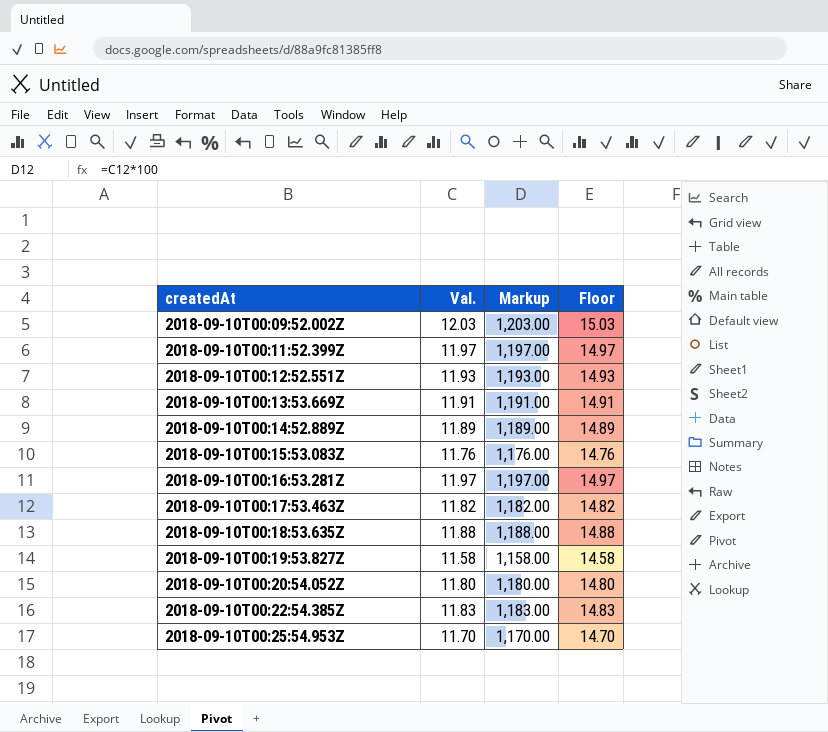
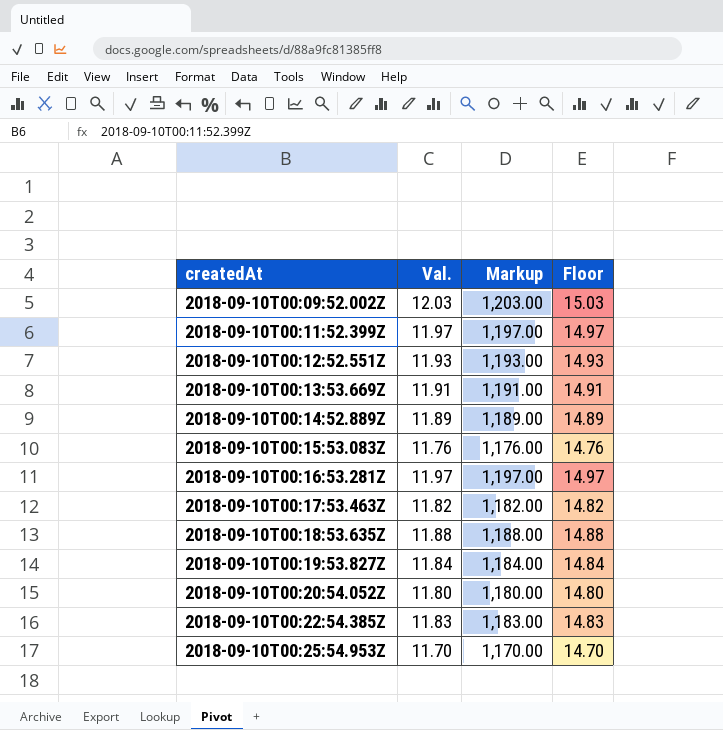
2018-09-10T00:19:53.827Z | Val.: 11.58 -> 11.84
2018-09-10T00:19:53.827Z | Markup: 1,158.00 -> 1,184.00
2018-09-10T00:19:53.827Z | Floor: 14.58 -> 14.84

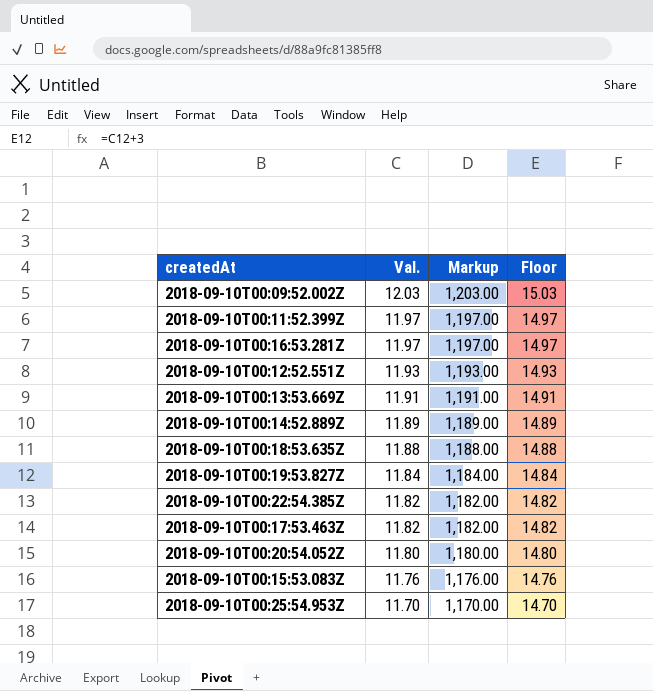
row order: createdAt ascending -> Val. descending
2018-09-10T00:22:54.385Z | Val.: 11.83 -> 11.82
2018-09-10T00:22:54.385Z | Markup: 1,183.00 -> 1,182.00
2018-09-10T00:22:54.385Z | Floor: 14.83 -> 14.82

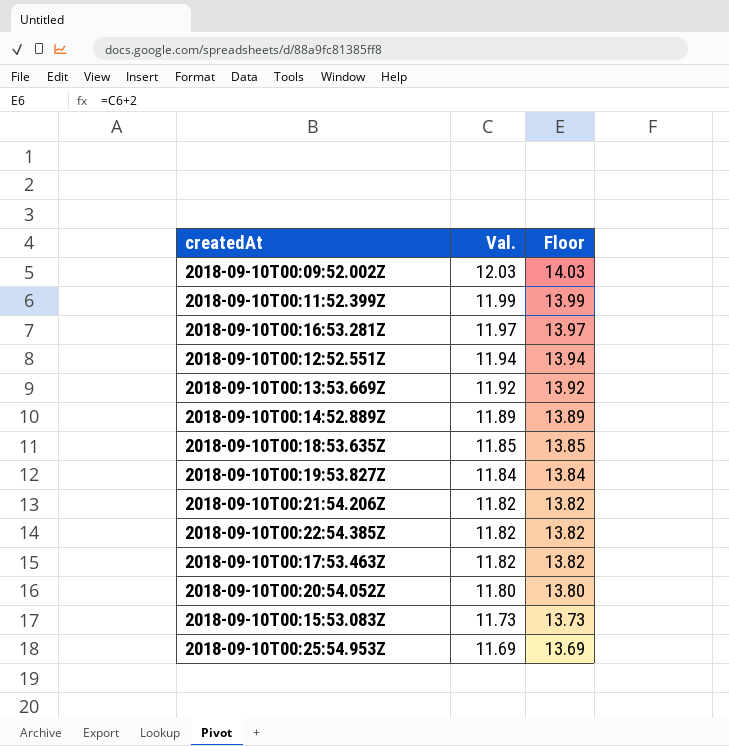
column Markup | formula: [Val.] * 100 -> none
column Floor | formula: [Val.] + 3 -> [Val.] + 2
2018-09-10T00:11:52.399Z | Val.: 11.97 -> 11.99
2018-09-10T00:12:52.551Z | Val.: 11.93 -> 11.94
2018-09-10T00:13:53.669Z | Val.: 11.91 -> 11.92
2018-09-10T00:18:53.635Z | Val.: 11.88 -> 11.85
row 2018-09-10T00:21:54.206Z: none -> 11.82 | 13.82
2018-09-10T00:15:53.083Z | Val.: 11.76 -> 11.73
2018-09-10T00:25:54.953Z | Val.: 11.70 -> 11.69

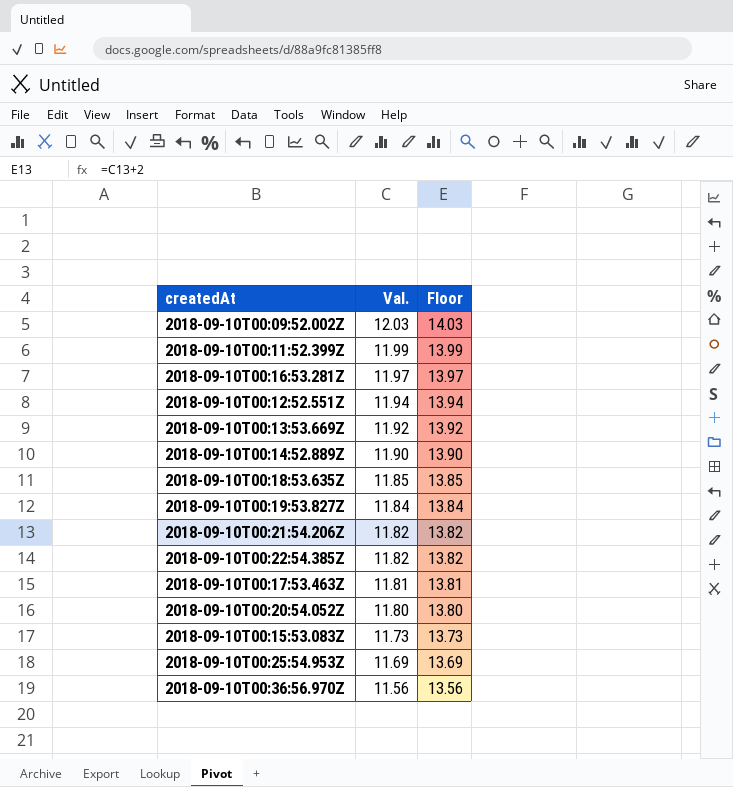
2018-09-10T00:14:52.889Z | Val.: 11.89 -> 11.90
2018-09-10T00:14:52.889Z | Floor: 13.89 -> 13.90
2018-09-10T00:17:53.463Z | Val.: 11.82 -> 11.81
2018-09-10T00:17:53.463Z | Floor: 13.82 -> 13.81
row 2018-09-10T00:36:56.970Z: none -> 11.56 | 13.56

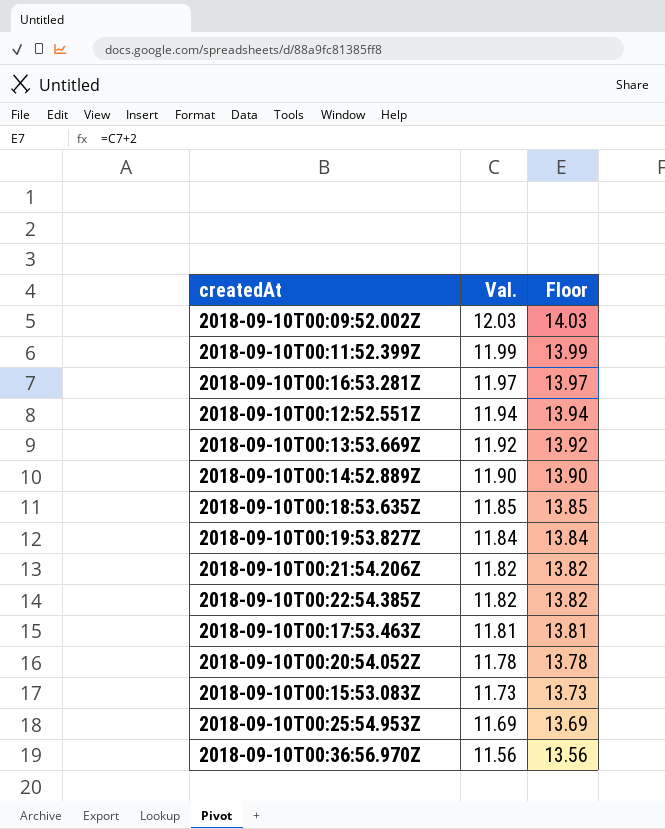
2018-09-10T00:20:54.052Z | Val.: 11.80 -> 11.78
2018-09-10T00:20:54.052Z | Floor: 13.80 -> 13.78

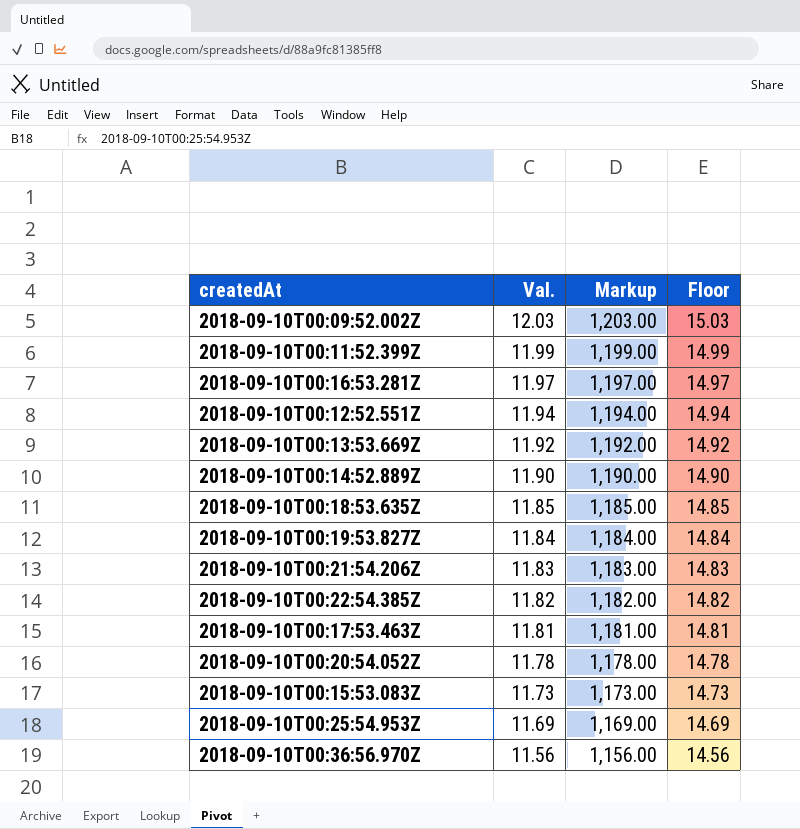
column Markup | formula: none -> [Val.] * 100
column Floor | formula: [Val.] + 2 -> [Val.] + 3
2018-09-10T00:21:54.206Z | Val.: 11.82 -> 11.83

